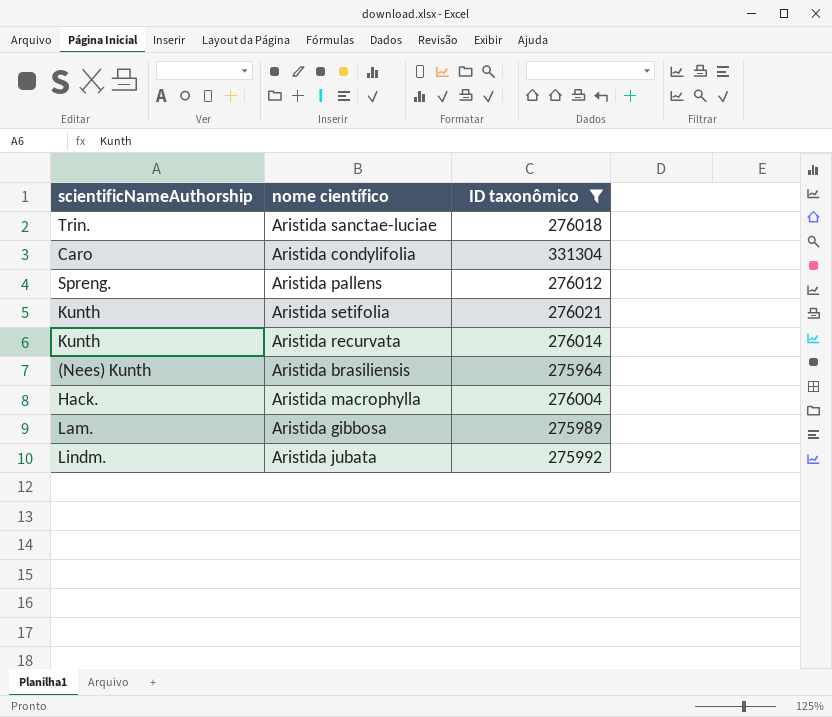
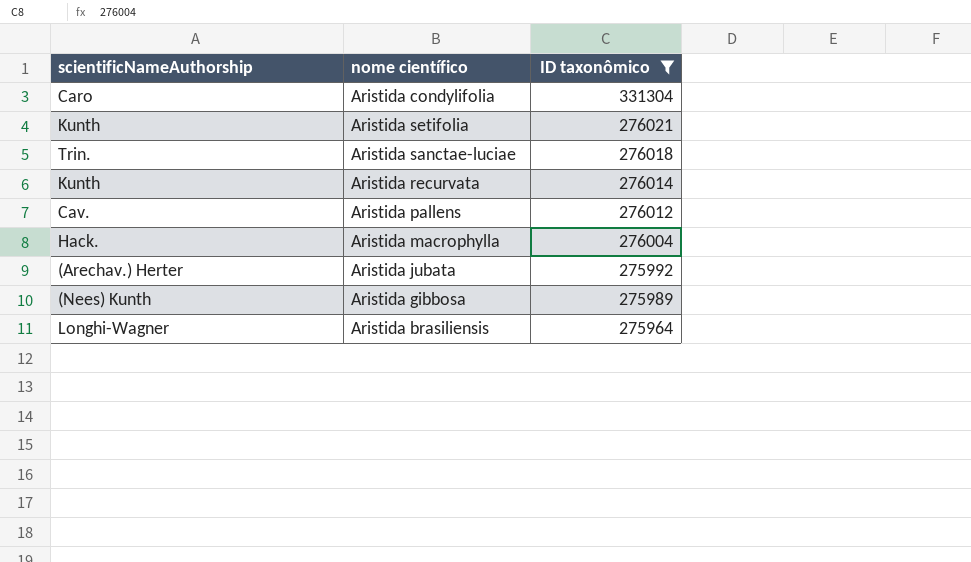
row order: none -> ID taxonômico descending
Aristida pallens | scientificNameAuthorship: Spreng. -> Cav.
Aristida jubata | scientificNameAuthorship: Lindm. -> (Arechav.) Herter
Aristida gibbosa | scientificNameAuthorship: Lam. -> (Nees) Kunth
Aristida brasiliensis | scientificNameAuthorship: (Nees) Kunth -> Longhi-Wagner

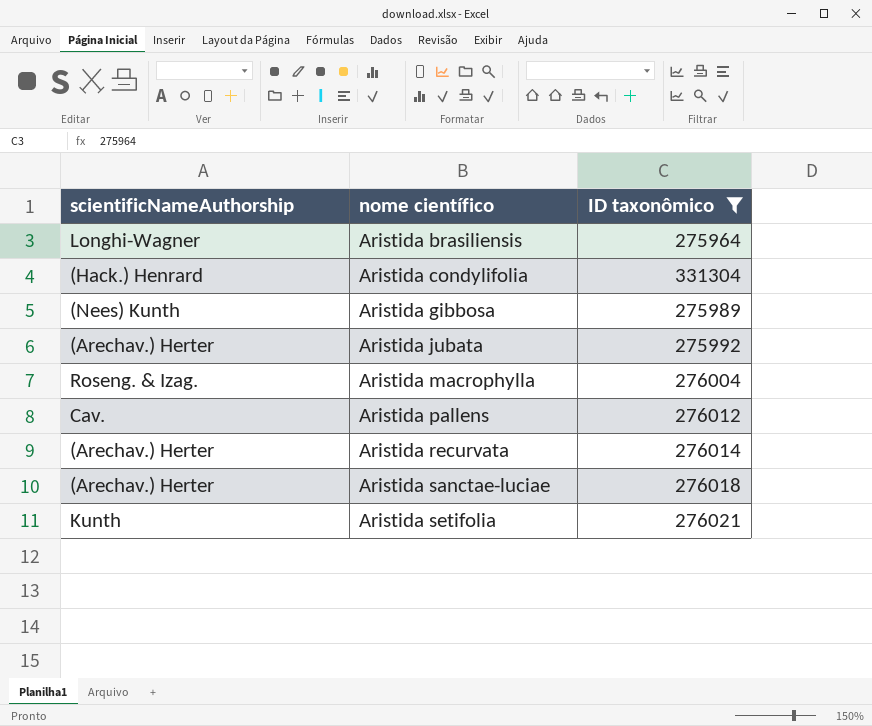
row order: ID taxonômico descending -> nome científico ascending
Aristida condylifolia | scientificNameAuthorship: Caro -> (Hack.) Henrard
Aristida macrophylla | scientificNameAuthorship: Hack. -> Roseng. & Izag.
Aristida recurvata | scientificNameAuthorship: Kunth -> (Arechav.) Herter
Aristida sanctae-luciae | scientificNameAuthorship: Trin. -> (Arechav.) Herter

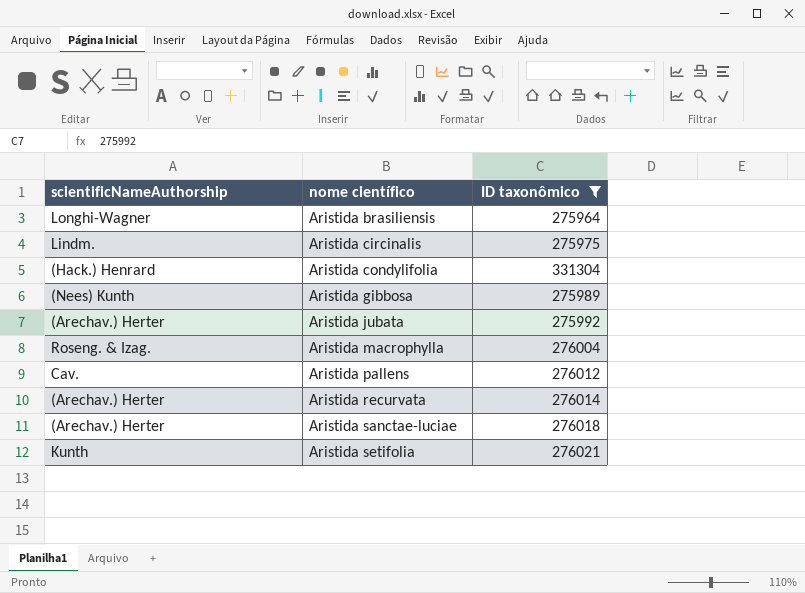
row Aristida circinalis: none -> Lindm. | 275975

